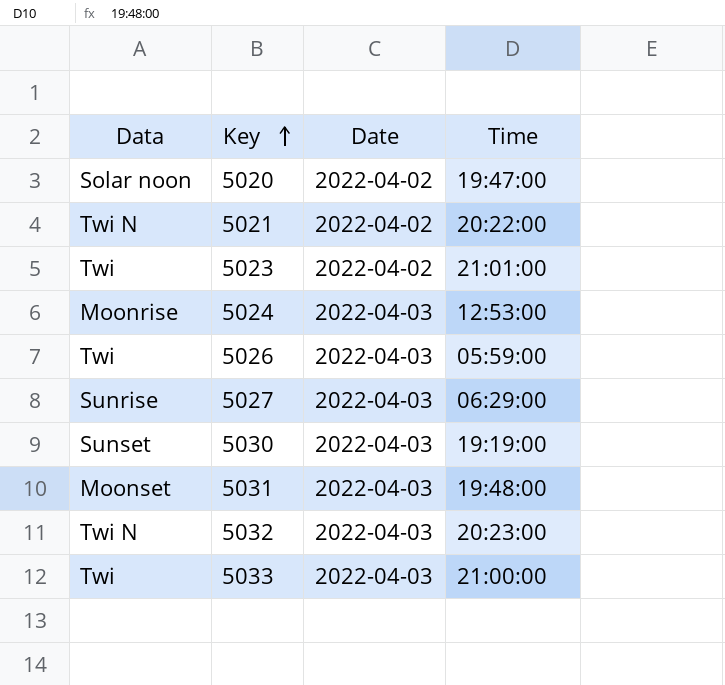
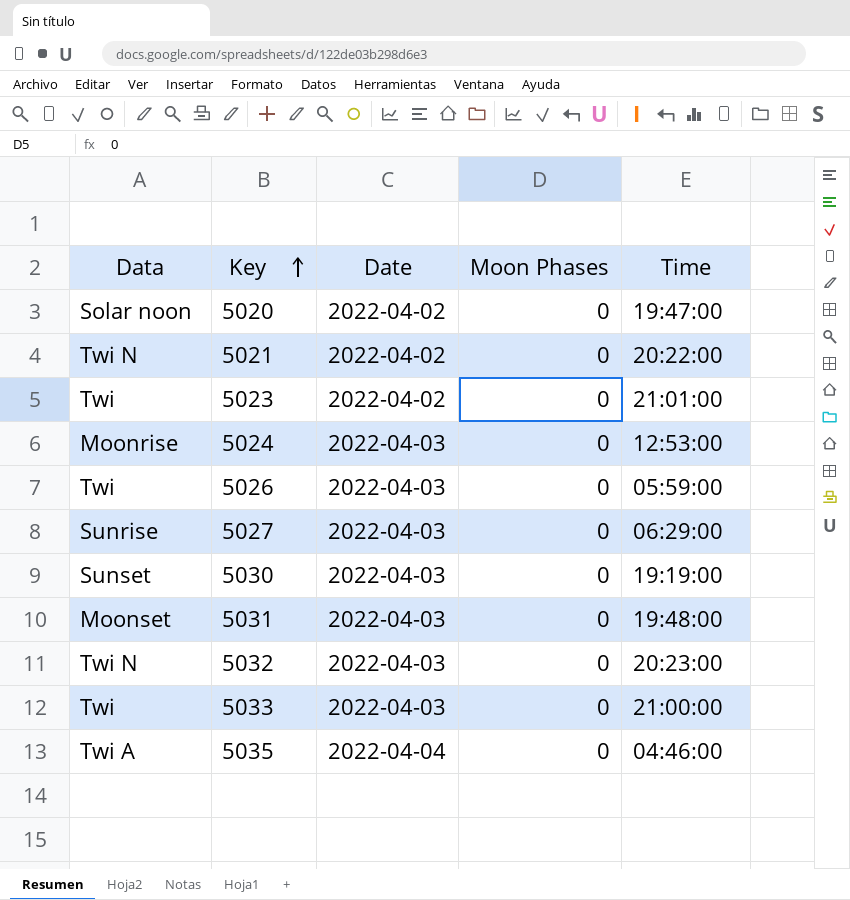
column Moon Phases | position: none -> 4
row 5035: none -> Twi A | 2022-04-04 | 0 | 04:46:00

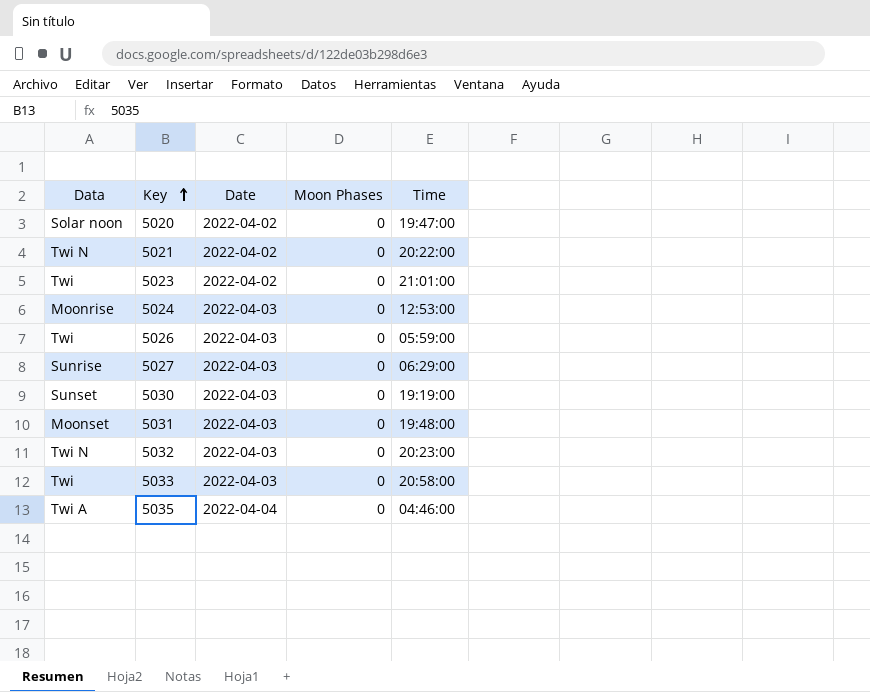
5033 | Time: 21:00:00 -> 20:58:00

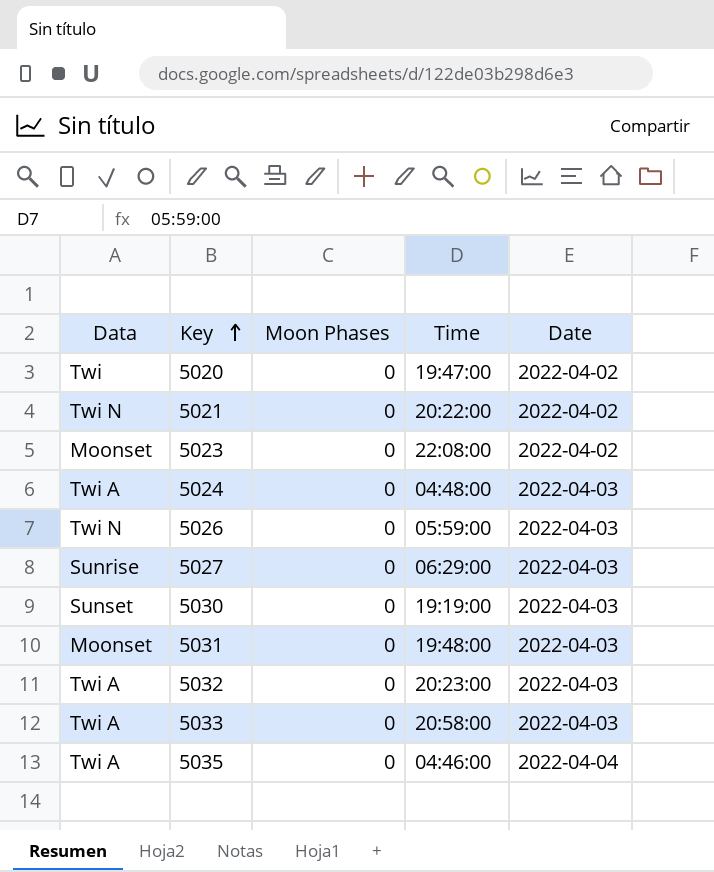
column Date | position: 3 -> 5
5020 | Data: Solar noon -> Twi
5023 | Data: Twi -> Moonset
5023 | Time: 21:01:00 -> 22:08:00
5024 | Data: Moonrise -> Twi A
5024 | Time: 12:53:00 -> 04:48:00
5026 | Data: Twi -> Twi N
5032 | Data: Twi N -> Twi A
5033 | Data: Twi -> Twi A

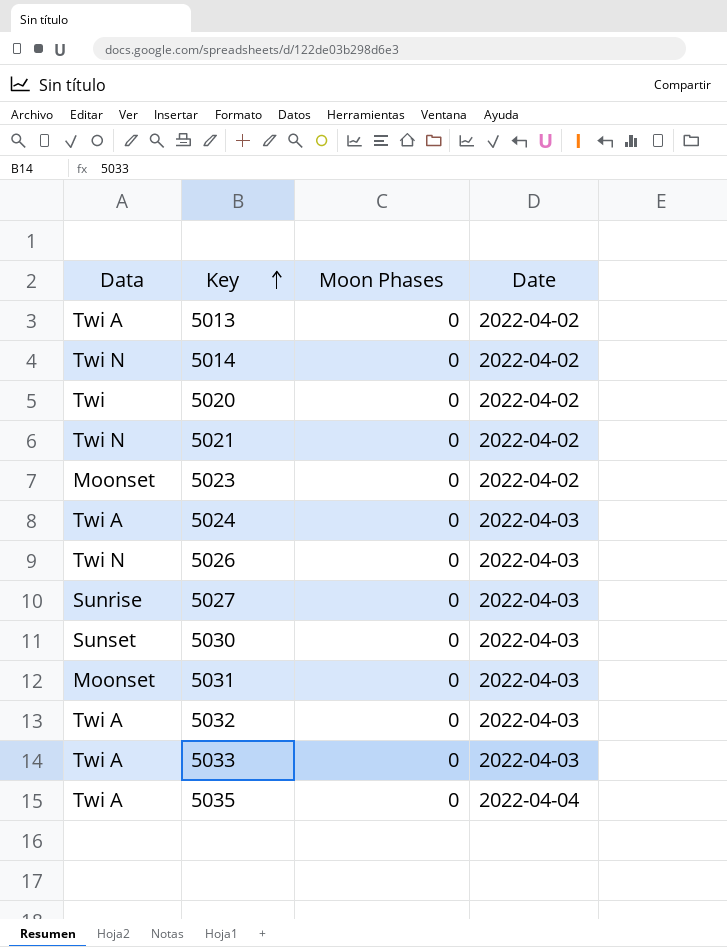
column Time | position: 4 -> none
row 5013: none -> Twi A | 0 | 2022-04-02
row 5014: none -> Twi N | 0 | 2022-04-02

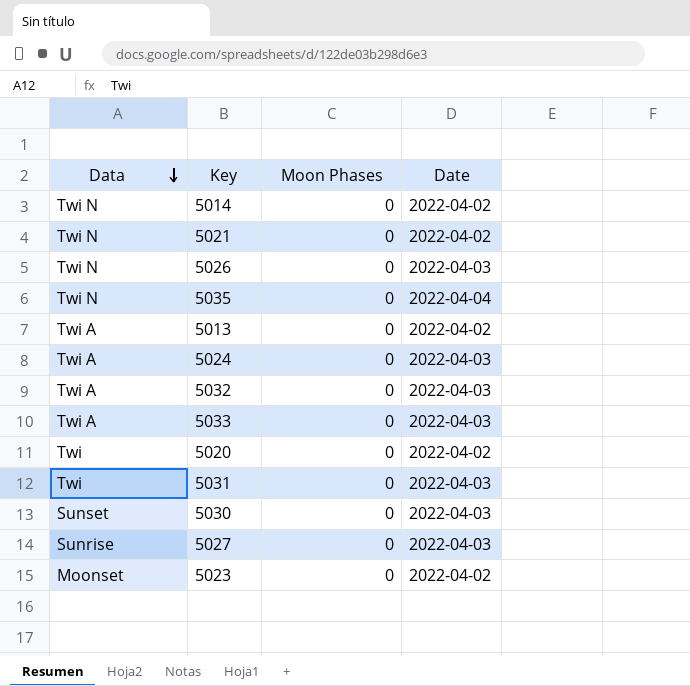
row order: Key ascending -> Data descending
5035 | Data: Twi A -> Twi N
5031 | Data: Moonset -> Twi

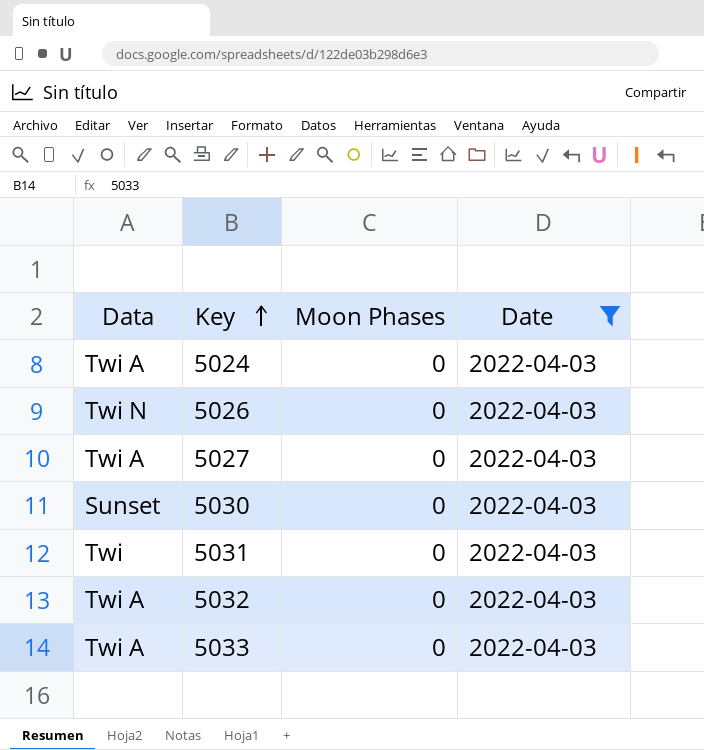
filter: none -> Date = 2022-04-03
row order: Data descending -> Key ascending
5027 | Data: Sunrise -> Twi A

